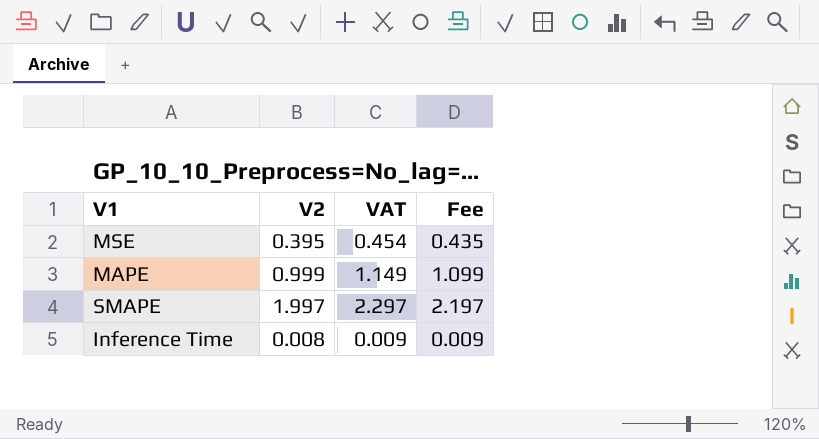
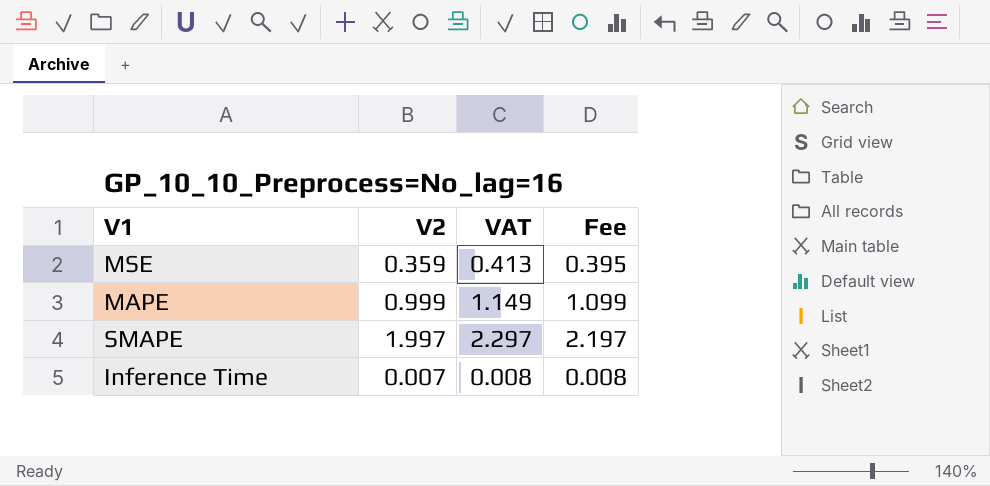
MSE | V2: 0.395 -> 0.359
MSE | VAT: 0.454 -> 0.413
MSE | Fee: 0.435 -> 0.395
Inference Time | V2: 0.008 -> 0.007
Inference Time | VAT: 0.009 -> 0.008
Inference Time | Fee: 0.009 -> 0.008

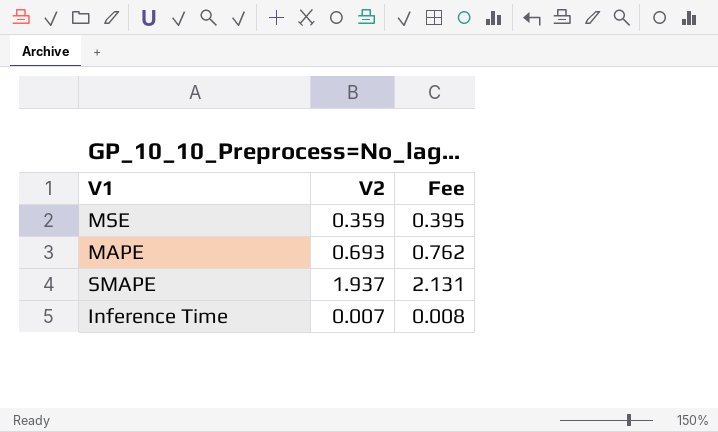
column VAT | formula: [V2] * 1.15 -> none
MAPE | V2: 0.999 -> 0.693
MAPE | Fee: 1.099 -> 0.762
SMAPE | V2: 1.997 -> 1.937
SMAPE | Fee: 2.197 -> 2.131

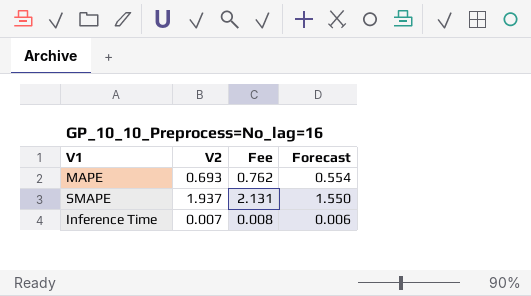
column Forecast | formula: none -> [V2] * 0.8
row MSE: 0.359 | 0.395 -> none

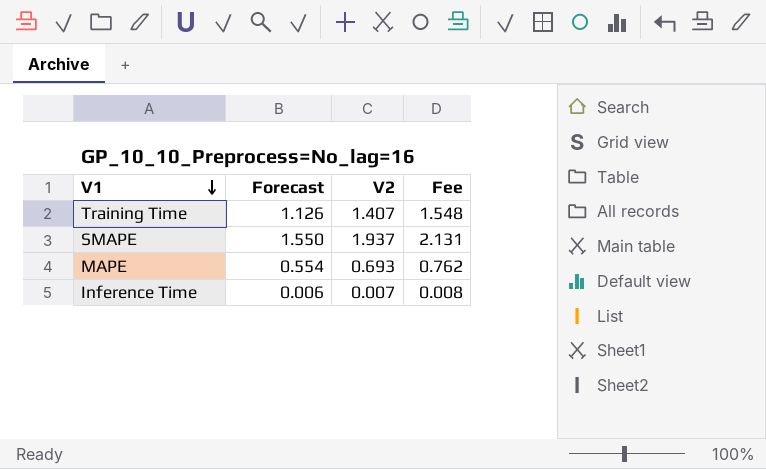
row order: none -> V1 descending
column Forecast | position: 4 -> 2
row Training Time: none -> 1.126 | 1.407 | 1.548

